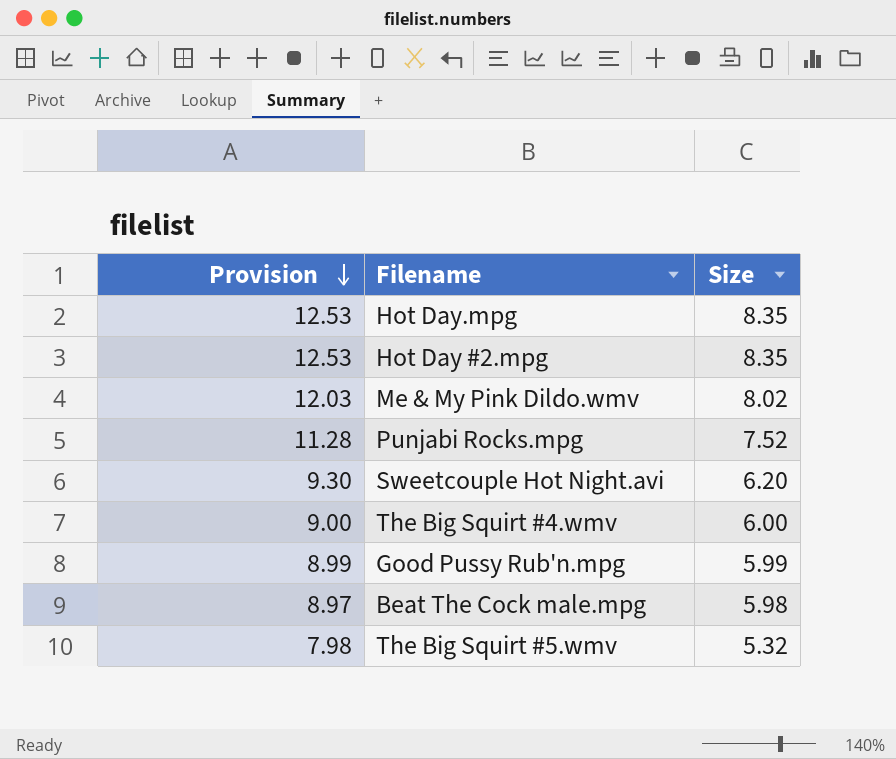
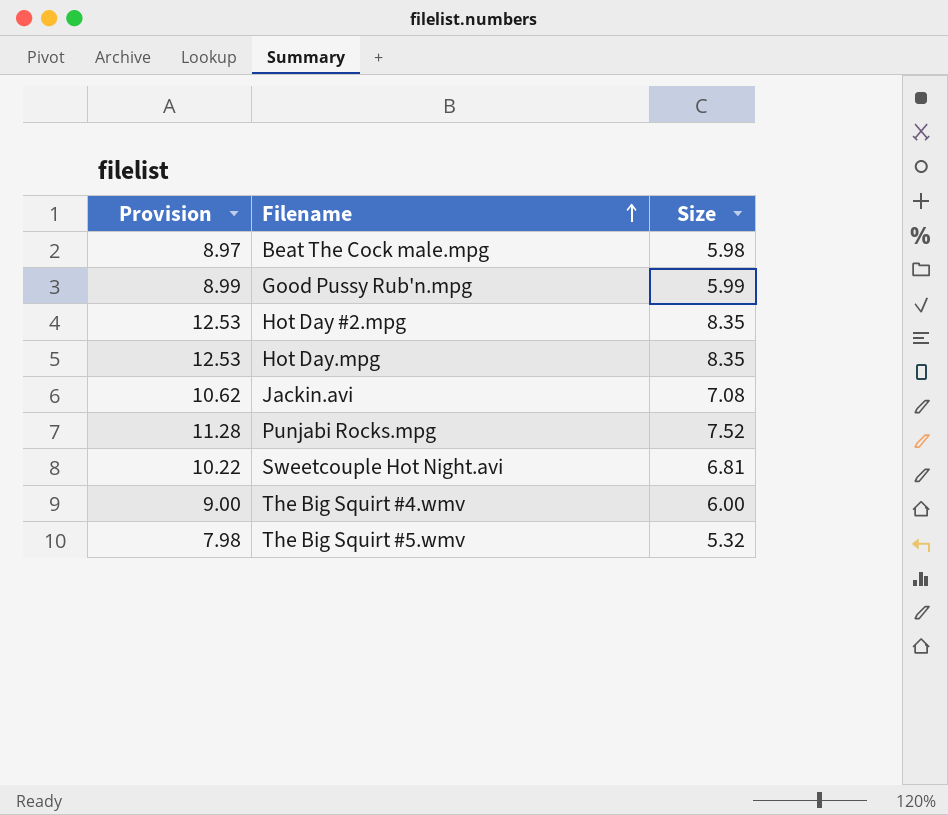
row order: Provision descending -> Filename ascending
row Me & My Pink Dildo.wmv: 12.03 | 8.02 -> none
row Jackin.avi: none -> 10.62 | 7.08
Sweetcouple Hot Night.avi | Provision: 9.30 -> 10.22
Sweetcouple Hot Night.avi | Size: 6.20 -> 6.81

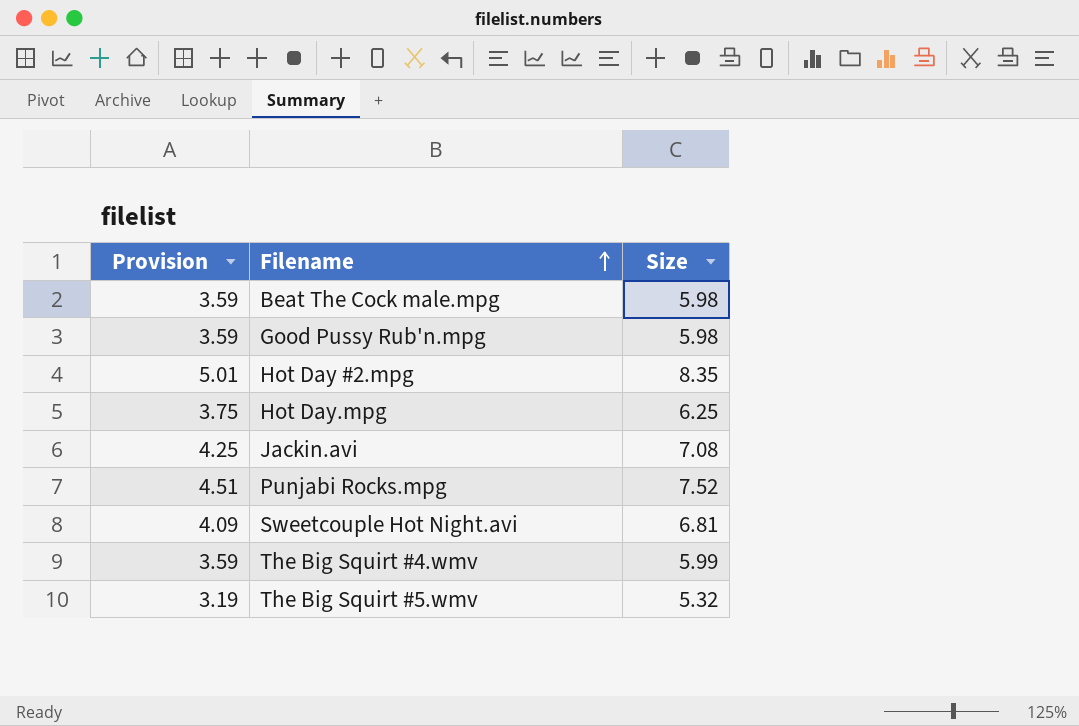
column Provision | formula: [Size] * 1.5 -> [Size] * 0.6
Good Pussy Rub'n.mpg | Size: 5.99 -> 5.98
Hot Day.mpg | Size: 8.35 -> 6.25
The Big Squirt #4.wmv | Size: 6.00 -> 5.99

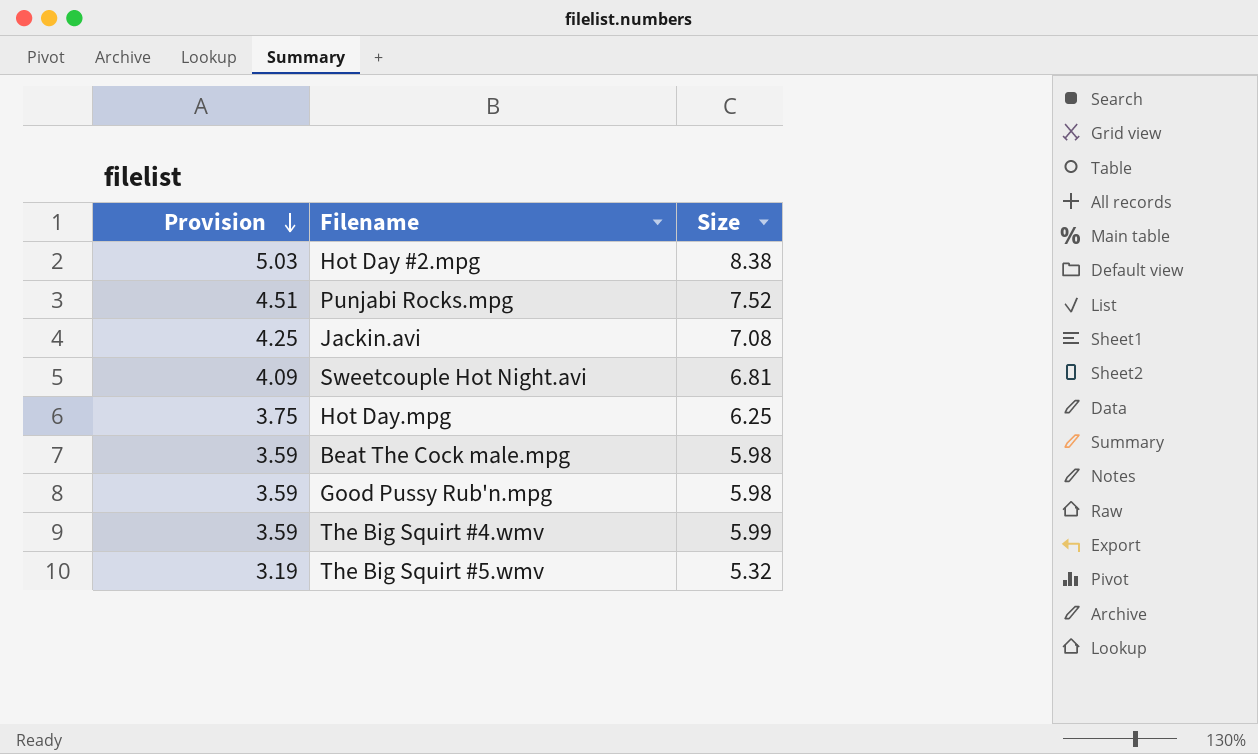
row order: Filename ascending -> Provision descending
Hot Day #2.mpg | Provision: 5.01 -> 5.03
Hot Day #2.mpg | Size: 8.35 -> 8.38

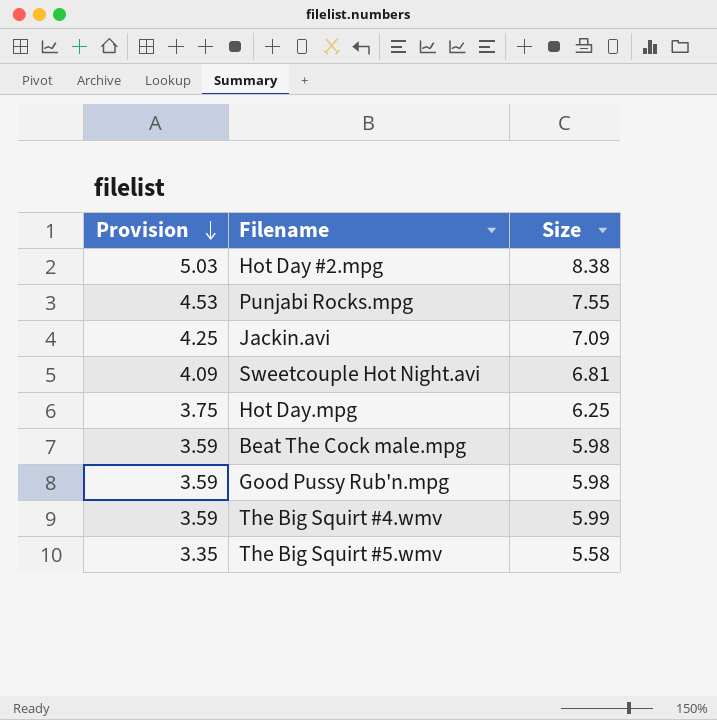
Punjabi Rocks.mpg | Provision: 4.51 -> 4.53
Punjabi Rocks.mpg | Size: 7.52 -> 7.55
Jackin.avi | Size: 7.08 -> 7.09
The Big Squirt #5.wmv | Provision: 3.19 -> 3.35
The Big Squirt #5.wmv | Size: 5.32 -> 5.58

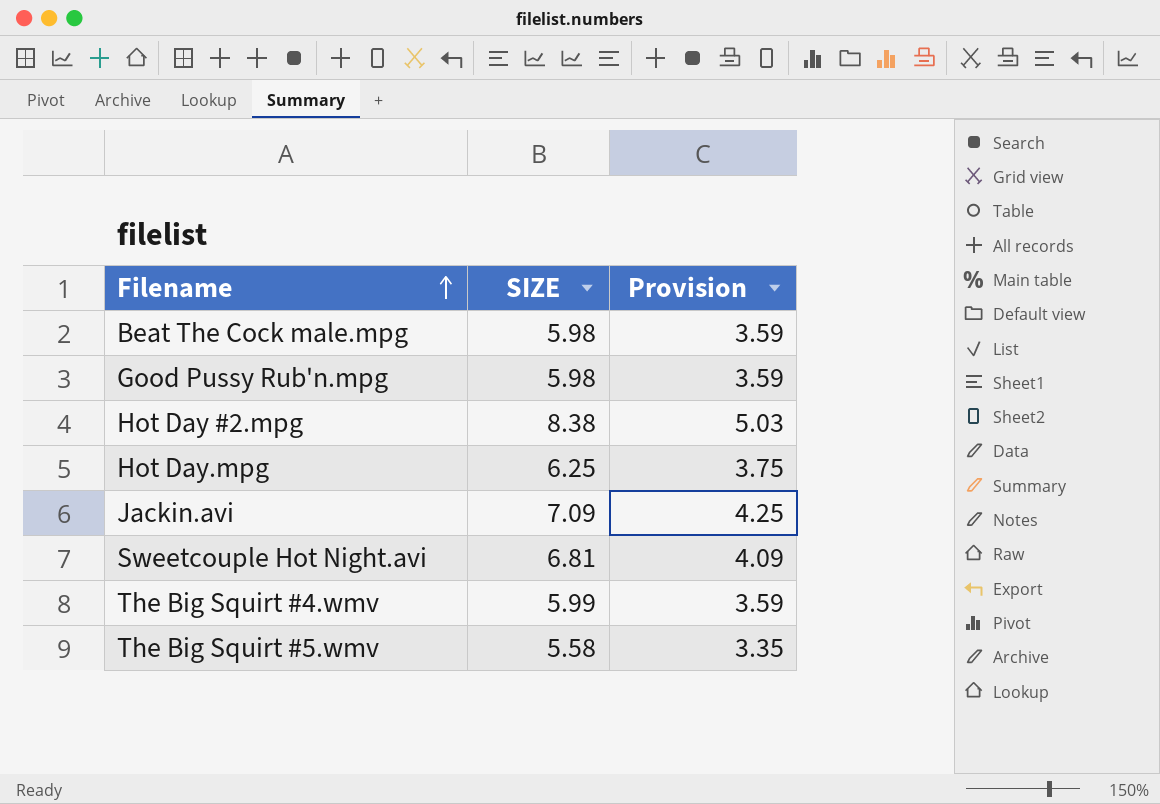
row order: Provision descending -> Filename ascending
column name: Size -> SIZE
column Provision | position: 1 -> 3
row Punjabi Rocks.mpg: 4.53 | 7.55 -> none

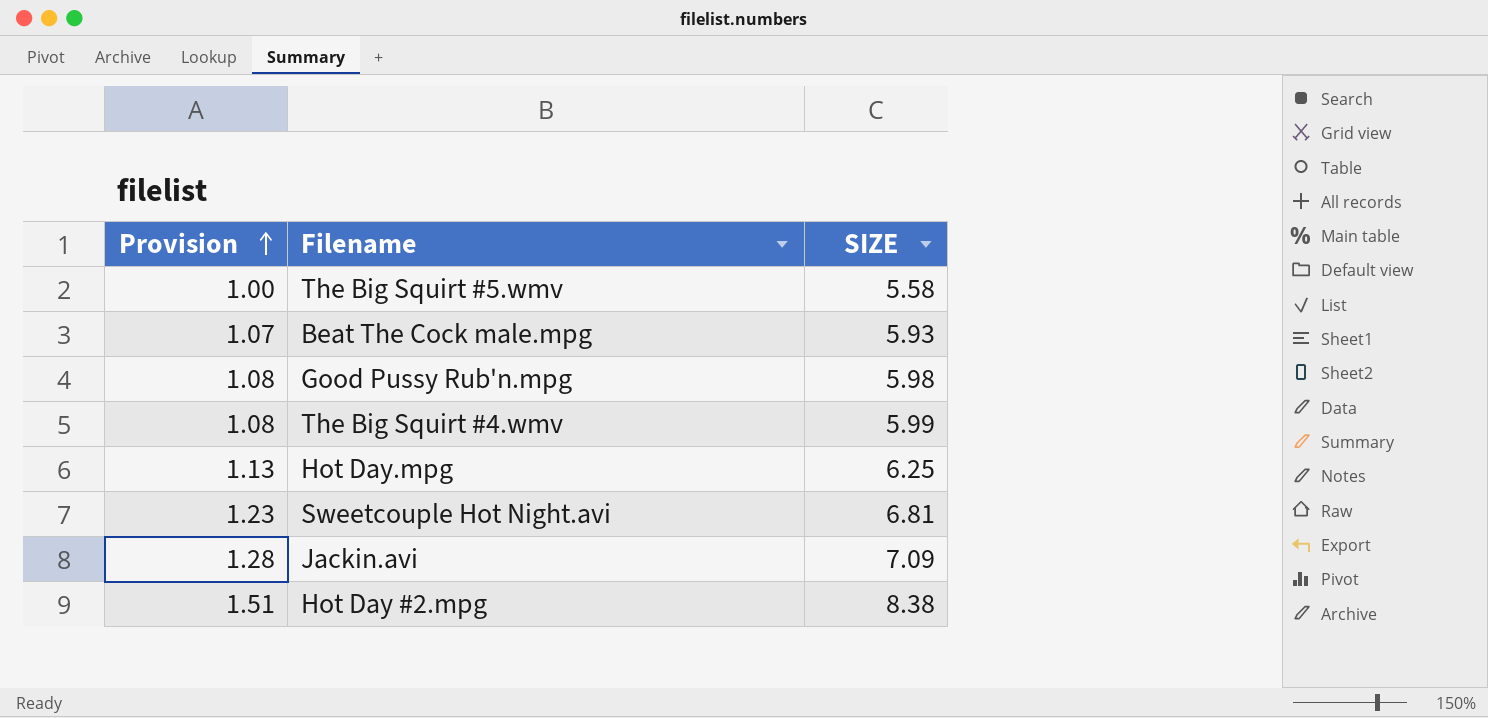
row order: Filename ascending -> Provision ascending
column Provision | formula: [SIZE] * 0.6 -> [SIZE] * 0.18
column Provision | position: 3 -> 1
Beat The Cock male.mpg | SIZE: 5.98 -> 5.93

